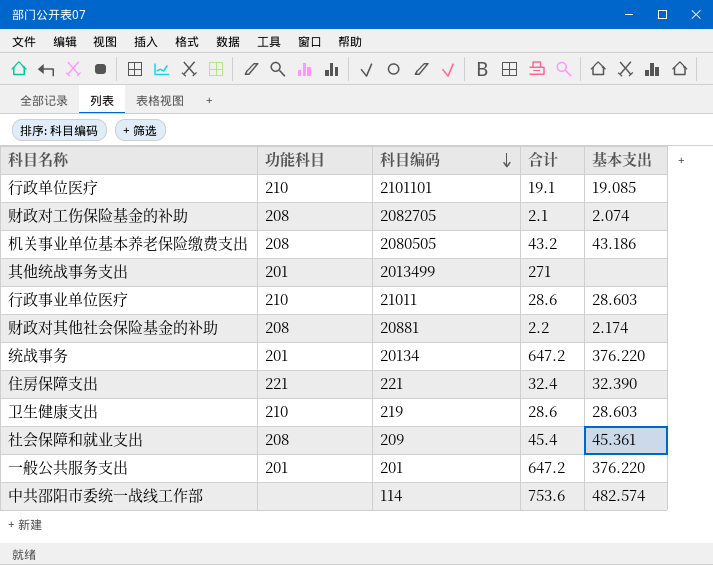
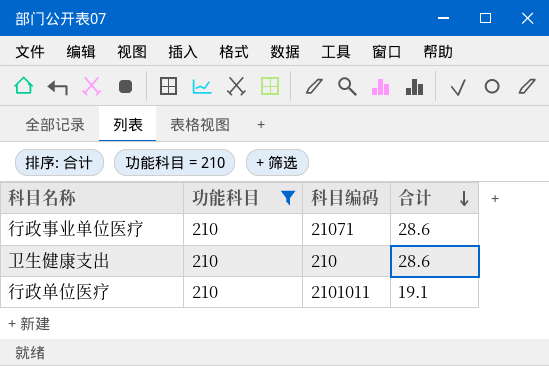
filter: none -> 功能科目 = 210
row order: 科目编码 descending -> 合计 descending
column 基本支出 | position: 5 -> none
行政事业单位医疗 | 科目编码: 21011 -> 21071
卫生健康支出 | 科目编码: 219 -> 210
行政单位医疗 | 科目编码: 2101101 -> 2101011

